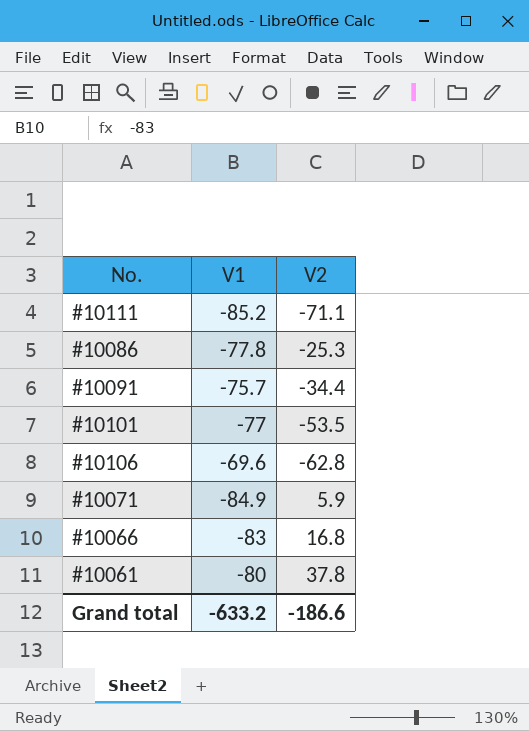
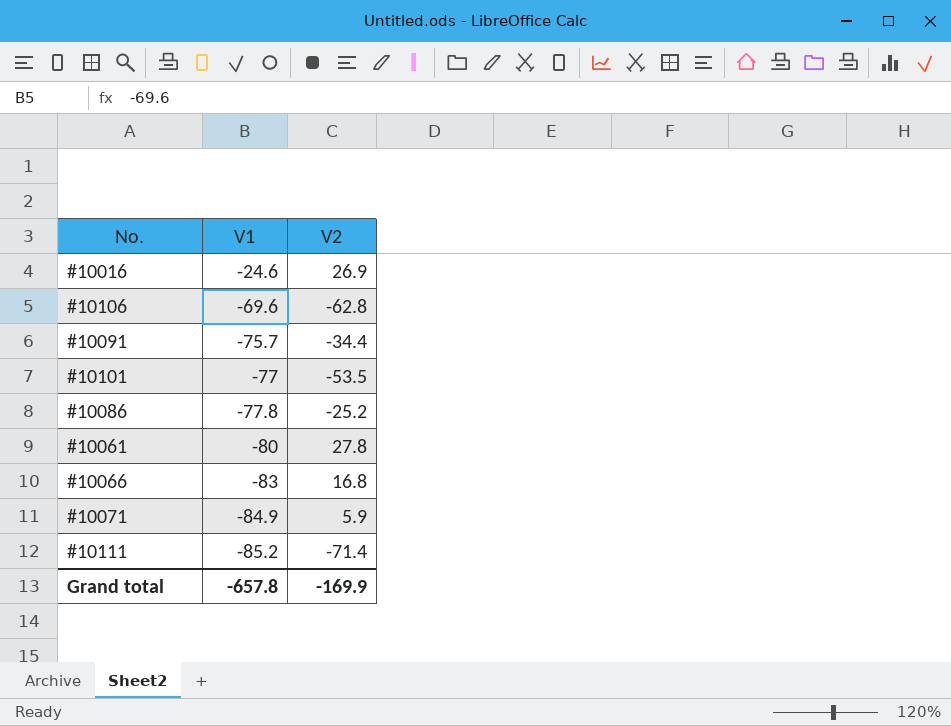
row order: none -> V1 descending
row #10016: none -> -24.6 | 26.9
#10086 | V2: -25.3 -> -25.2
#10061 | V2: 37.8 -> 27.8
#10111 | V2: -71.1 -> -71.4
Grand total | V1: -633.2 -> -657.8
Grand total | V2: -186.6 -> -169.9

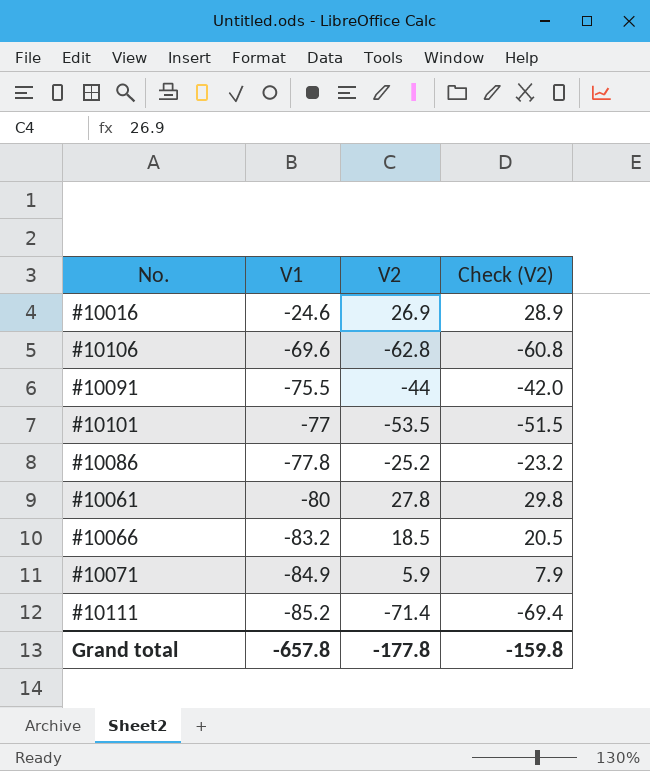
column Check (V2) | formula: none -> [V2] + 2
#10091 | V1: -75.7 -> -75.5
#10091 | V2: -34.4 -> -44
#10066 | V1: -83 -> -83.2
#10066 | V2: 16.8 -> 18.5
Grand total | V2: -169.9 -> -177.8

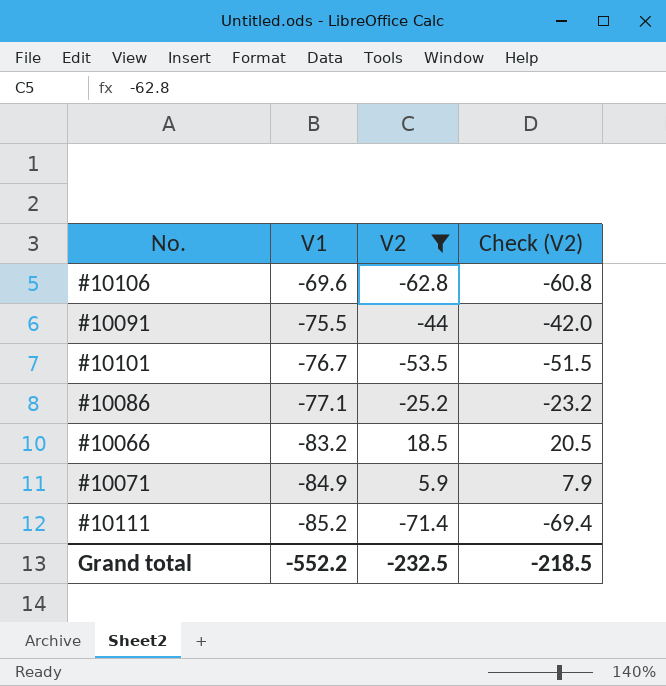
filter: none -> V2 <= 18.5
#10101 | V1: -77 -> -76.7
#10086 | V1: -77.8 -> -77.1
Grand total | V1: -657.8 -> -552.2
Grand total | V2: -177.8 -> -232.5
Grand total | Check (V2): -159.8 -> -218.5

